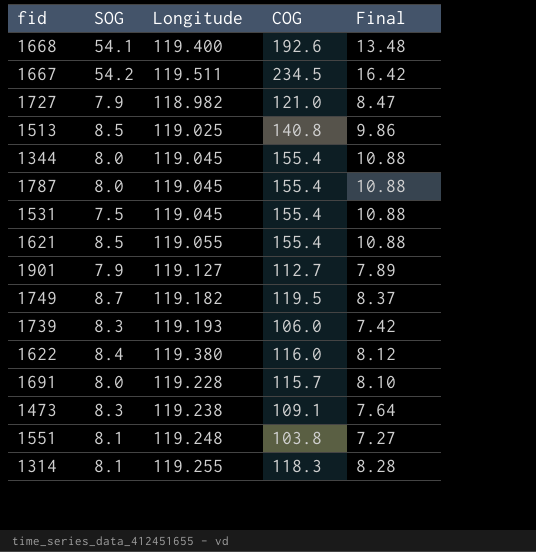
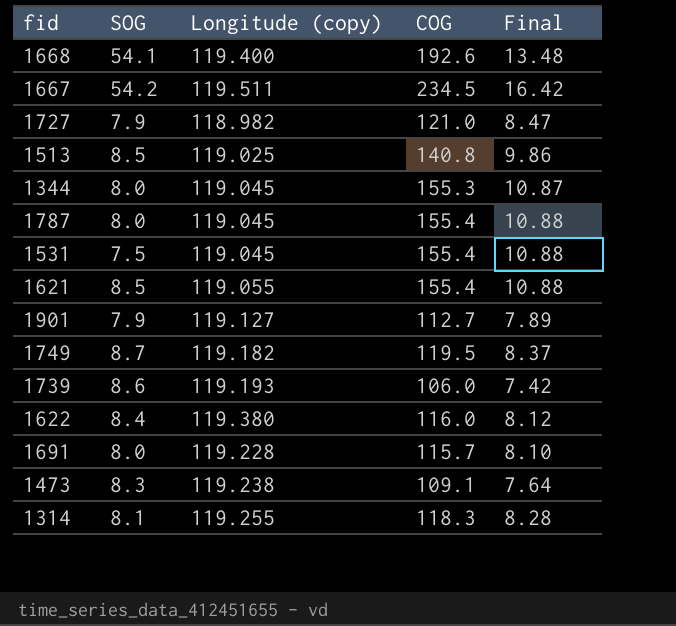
column name: Longitude -> Longitude (copy)
row 1551: 8.1 | 119.248 | 103.8 | 7.27 -> none
1344 | COG: 155.4 -> 155.3
1344 | Final: 10.88 -> 10.87
1739 | SOG: 8.3 -> 8.6

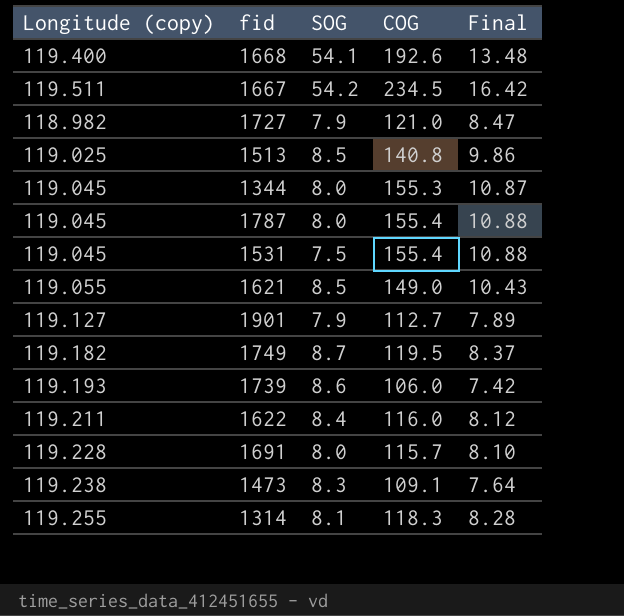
column Longitude (copy) | position: 3 -> 1
1621 | COG: 155.4 -> 149.0
1621 | Final: 10.88 -> 10.43
1622 | Longitude (copy): 119.380 -> 119.211

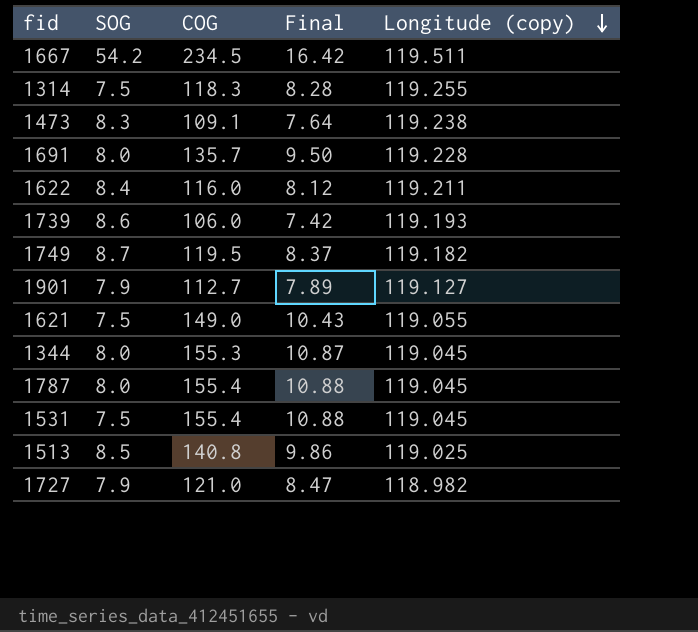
row order: none -> Longitude (copy) descending
column Longitude (copy) | position: 1 -> 5
row 1668: 119.400 | 54.1 | 192.6 | 13.48 -> none
1314 | SOG: 8.1 -> 7.5
1691 | COG: 115.7 -> 135.7
1691 | Final: 8.10 -> 9.50
1621 | SOG: 8.5 -> 7.5

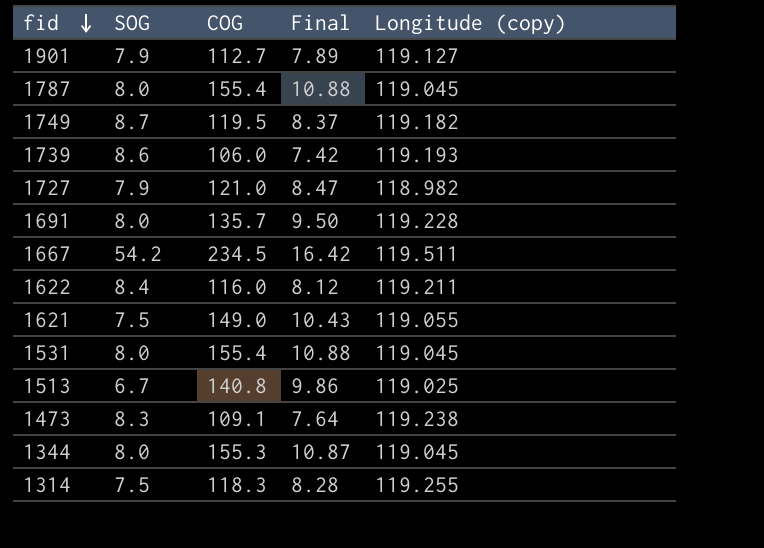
row order: Longitude (copy) descending -> fid descending
1531 | SOG: 7.5 -> 8.0
1513 | SOG: 8.5 -> 6.7

